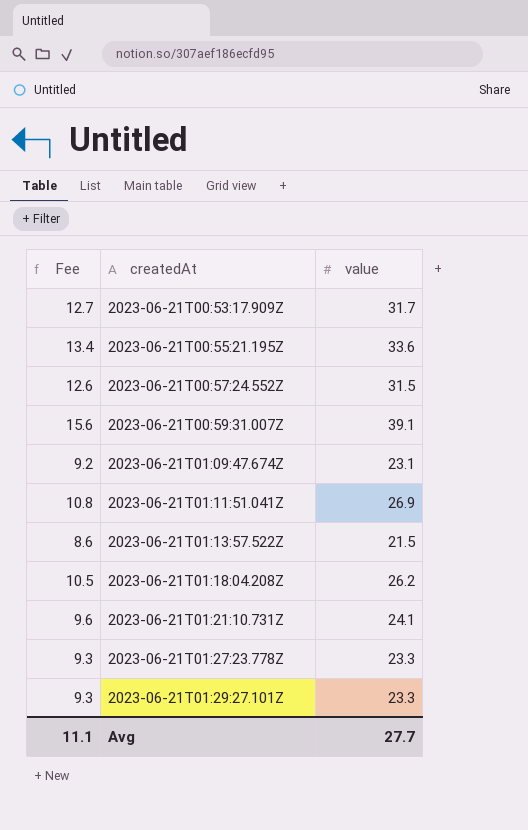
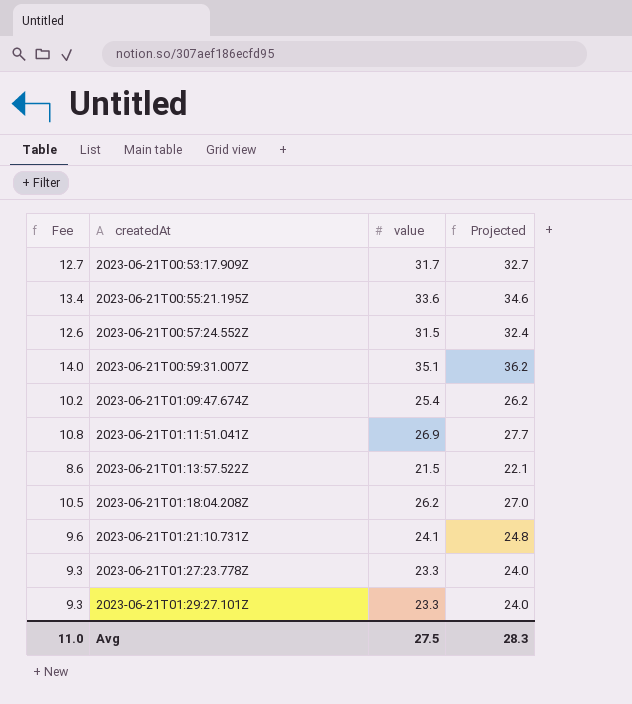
column Projected | formula: none -> [value] * 1.03
2023-06-21T00:59:31.007Z | Fee: 15.6 -> 14.0
2023-06-21T00:59:31.007Z | value: 39.1 -> 35.1
2023-06-21T01:09:47.674Z | Fee: 9.2 -> 10.2
2023-06-21T01:09:47.674Z | value: 23.1 -> 25.4
Avg | Fee: 11.1 -> 11.0
Avg | value: 27.7 -> 27.5

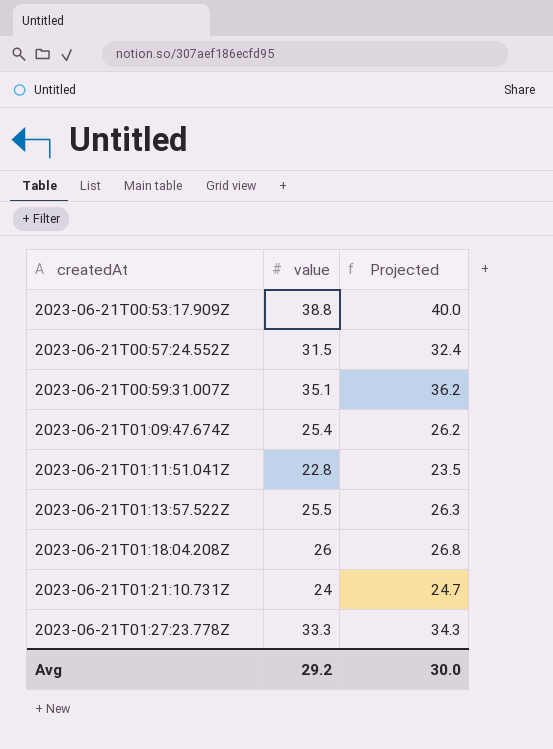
column Fee | formula: [value] * 0.4 -> none
row 2023-06-21T00:55:21.195Z: 13.4 | 33.6 | 34.6 -> none
row 2023-06-21T01:29:27.101Z: 9.3 | 23.3 | 24.0 -> none
2023-06-21T00:53:17.909Z | value: 31.7 -> 38.8
2023-06-21T00:53:17.909Z | Projected: 32.7 -> 40.0
2023-06-21T01:11:51.041Z | value: 26.9 -> 22.8
2023-06-21T01:11:51.041Z | Projected: 27.7 -> 23.5
2023-06-21T01:13:57.522Z | value: 21.5 -> 25.5
2023-06-21T01:13:57.522Z | Projected: 22.1 -> 26.3
2023-06-21T01:18:04.208Z | value: 26.2 -> 26
2023-06-21T01:18:04.208Z | Projected: 27.0 -> 26.8
2023-06-21T01:21:10.731Z | value: 24.1 -> 24
2023-06-21T01:21:10.731Z | Projected: 24.8 -> 24.7
2023-06-21T01:27:23.778Z | value: 23.3 -> 33.3
2023-06-21T01:27:23.778Z | Projected: 24.0 -> 34.3
Avg | value: 27.5 -> 29.2
Avg | Projected: 28.3 -> 30.0

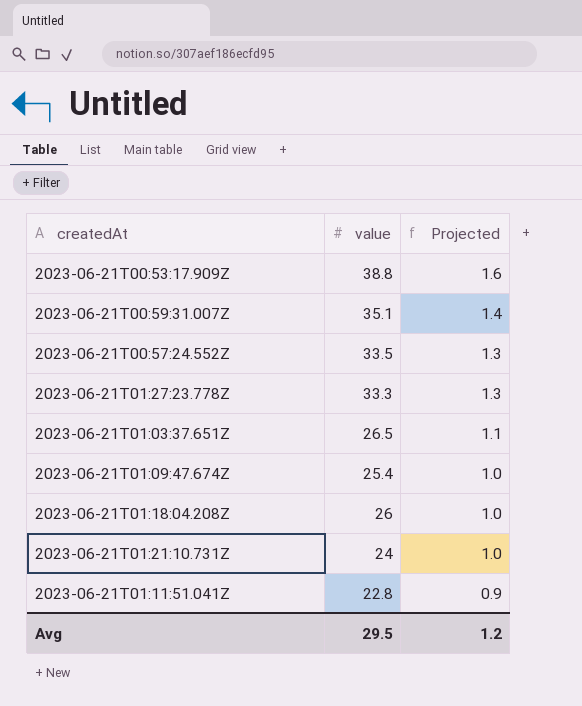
row order: createdAt ascending -> Projected descending
column Projected | formula: [value] * 1.03 -> [value] * 0.04
row 2023-06-21T01:13:57.522Z: 25.5 | 26.3 -> none
2023-06-21T00:57:24.552Z | value: 31.5 -> 33.5
row 2023-06-21T01:03:37.651Z: none -> 26.5 | 1.1
Avg | value: 29.2 -> 29.5
Avg | Projected: 30.0 -> 1.2

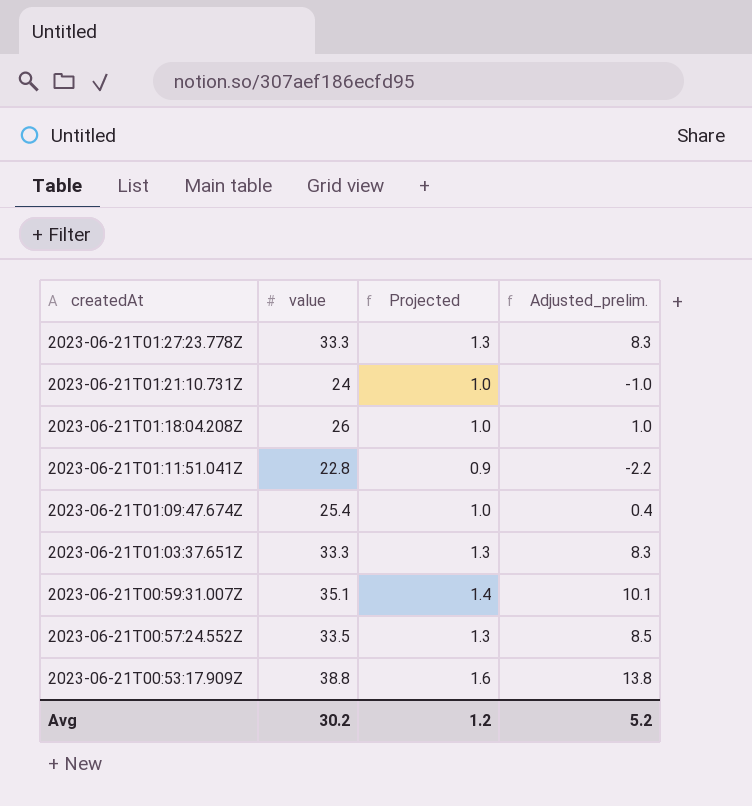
row order: Projected descending -> createdAt descending
column Adjusted_prelim. | formula: none -> [value] - 25
2023-06-21T01:03:37.651Z | value: 26.5 -> 33.3
2023-06-21T01:03:37.651Z | Projected: 1.1 -> 1.3
Avg | value: 29.5 -> 30.2

